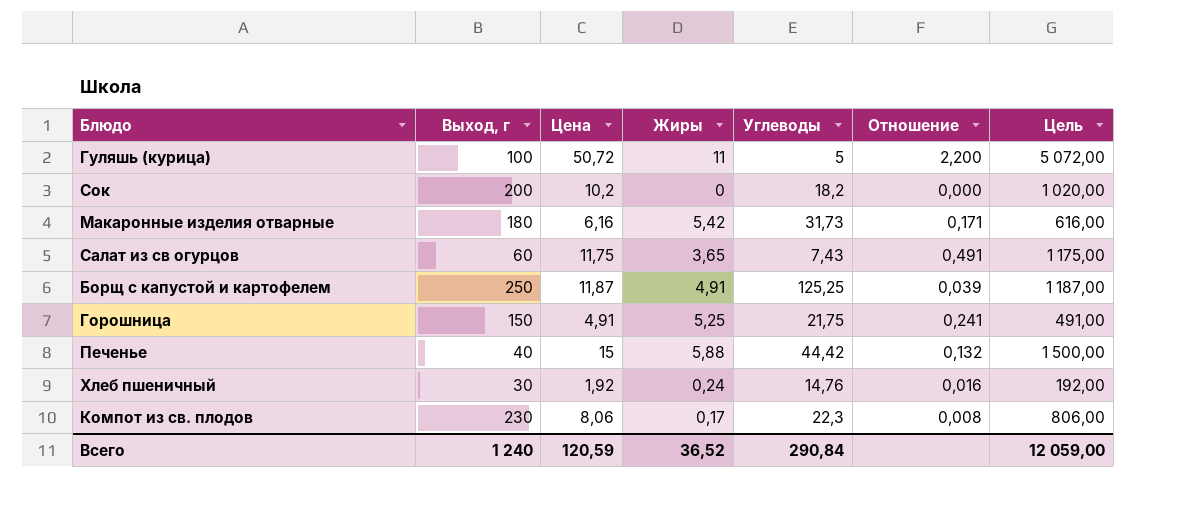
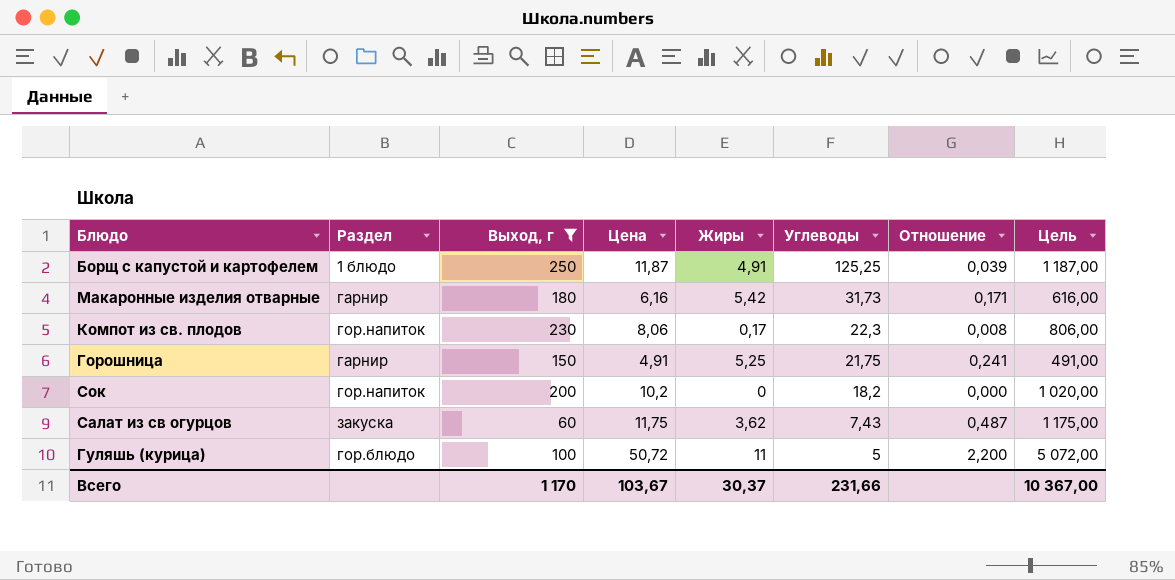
filter: none -> Выход, г >= 60
row order: none -> Углеводы descending
column Раздел | position: none -> 2
Салат из св огурцов | Жиры: 3,65 -> 3,62
Салат из св огурцов | Отношение: 0,491 -> 0,487
Всего | Выход, г: 1 240 -> 1 170
Всего | Цена: 120,59 -> 103,67
Всего | Жиры: 36,52 -> 30,37
Всего | Углеводы: 290,84 -> 231,66
Всего | Цель: 12 059,00 -> 10 367,00

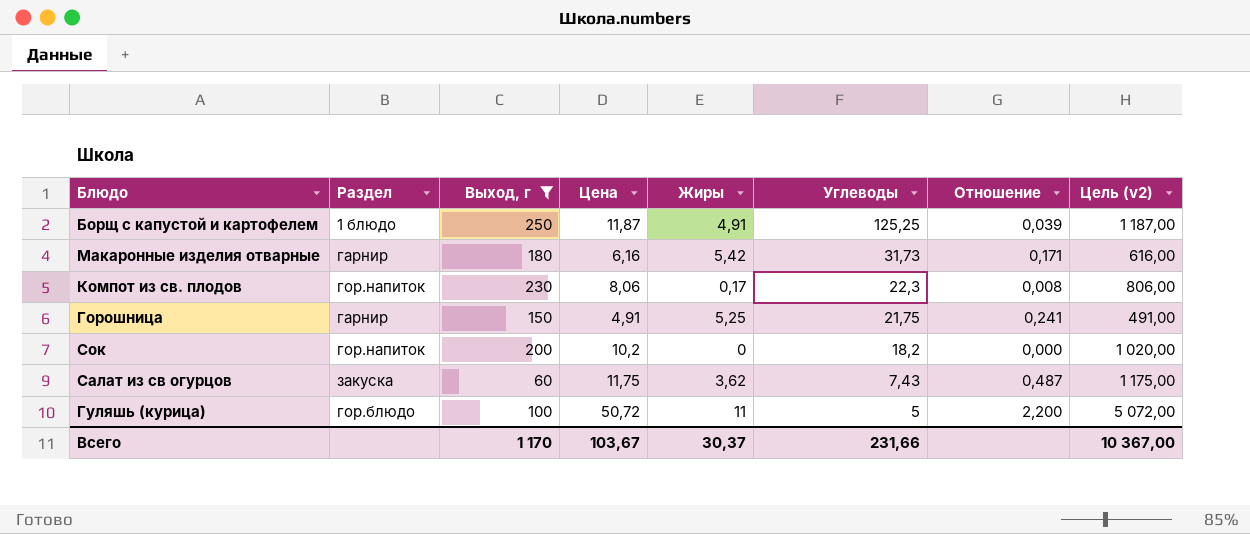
column name: Цель -> Цель (v2)

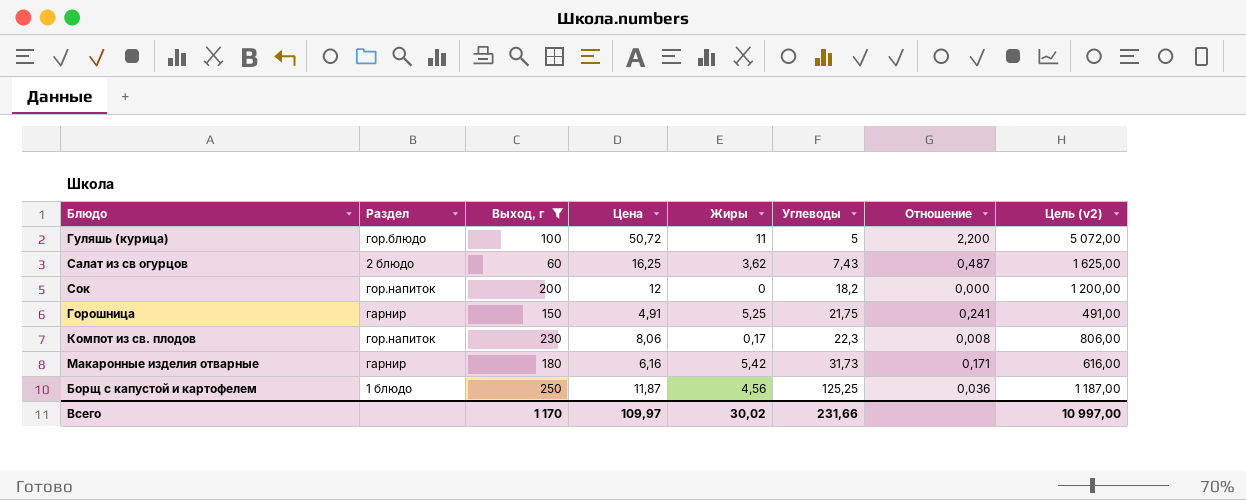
row order: Углеводы descending -> Углеводы ascending
Салат из св огурцов | Раздел: закуска -> 2 блюдо
Салат из св огурцов | Цена: 11,75 -> 16,25
Салат из св огурцов | Цель (v2): 1 175,00 -> 1 625,00
Сок | Цена: 10,2 -> 12
Сок | Цель (v2): 1 020,00 -> 1 200,00
Борщ с капустой и картофелем | Жиры: 4,91 -> 4,56
Борщ с капустой и картофелем | Отношение: 0,039 -> 0,036
Всего | Цена: 103,67 -> 109,97
Всего | Жиры: 30,37 -> 30,02
Всего | Цель (v2): 10 367,00 -> 10 997,00

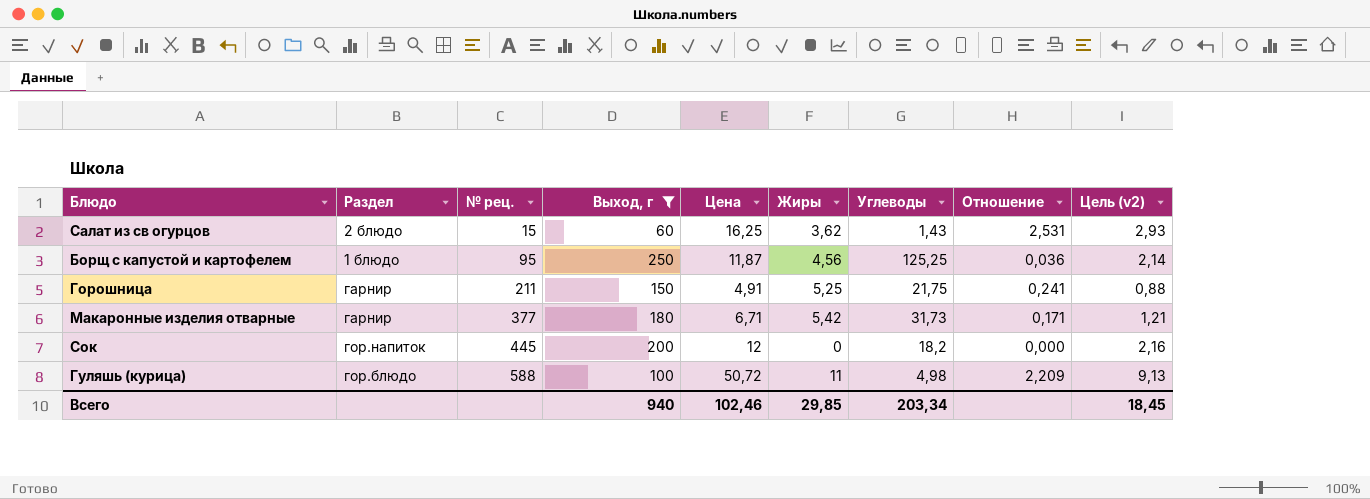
row order: Углеводы ascending -> № рец. ascending
column № рец. | position: none -> 3
column Цель (v2) | formula: [Цена] * 100 -> [Цена] * 0,18
row Компот из св. плодов: гор.напиток | 230 | 8,06 | 0,17 | 22,3 | 0,008 | 806,00 -> none
Салат из св огурцов | Углеводы: 7,43 -> 1,43
Салат из св огурцов | Отношение: 0,487 -> 2,531
Макаронные изделия отварные | Цена: 6,16 -> 6,71
Гуляшь (курица) | Углеводы: 5 -> 4,98
Гуляшь (курица) | Отношение: 2,200 -> 2,209
Всего | Выход, г: 1 170 -> 940
Всего | Цена: 109,97 -> 102,46
Всего | Жиры: 30,02 -> 29,85
Всего | Углеводы: 231,66 -> 203,34
Всего | Цель (v2): 10 997,00 -> 18,45

